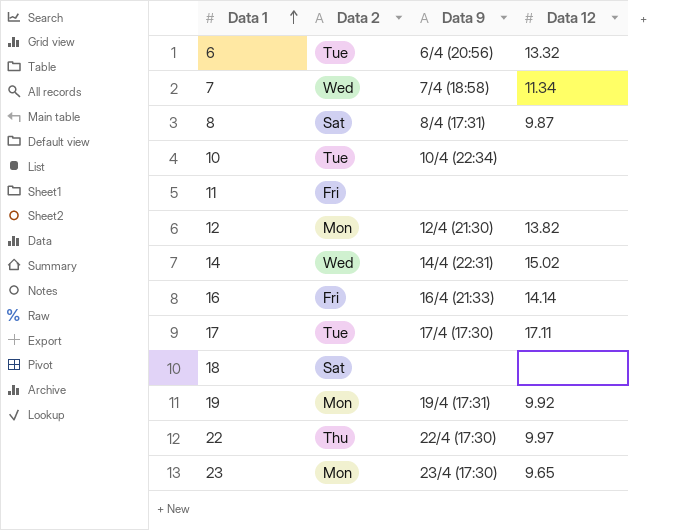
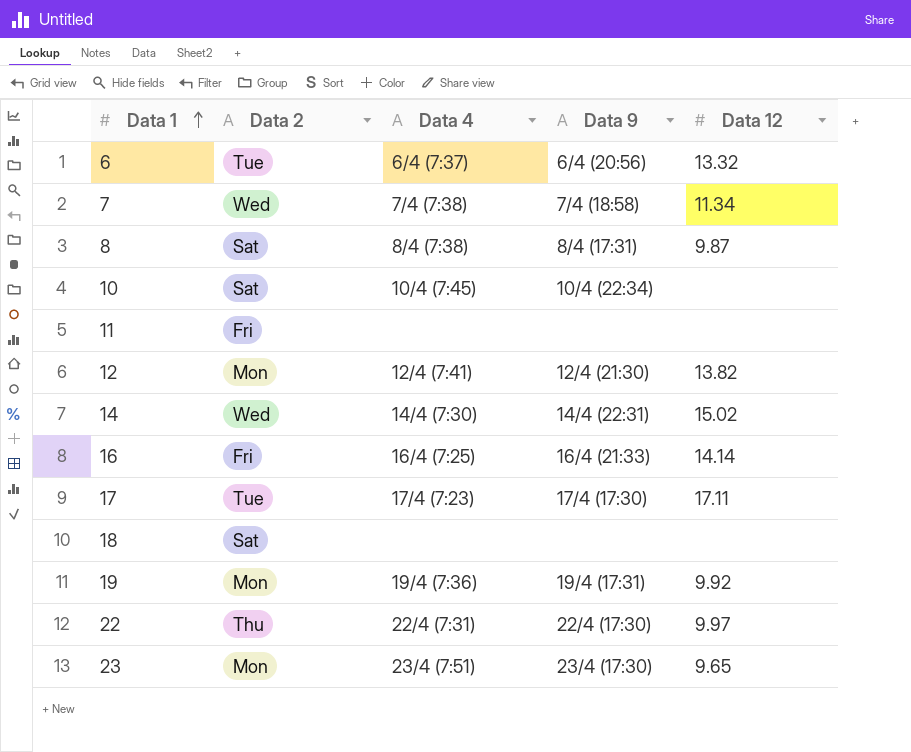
column Data 4 | position: none -> 3
10 | Data 2: Tue -> Sat

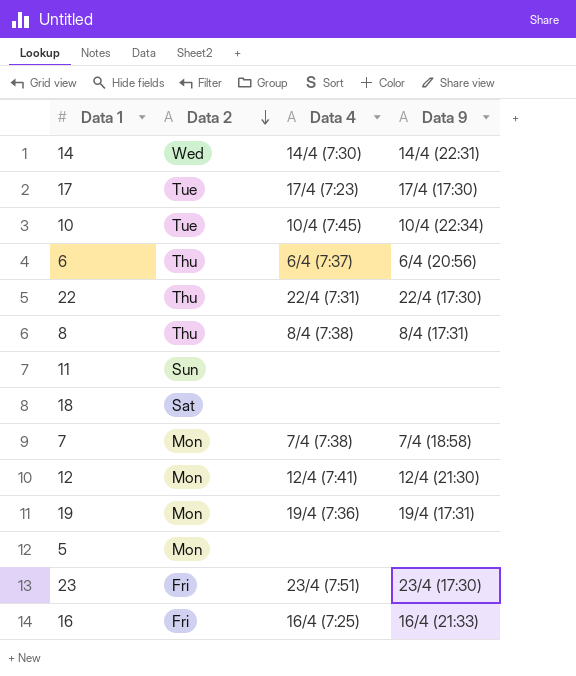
row order: Data 1 ascending -> Data 2 descending
column Data 12 | position: 5 -> none
10 | Data 2: Sat -> Tue
6 | Data 2: Tue -> Thu
8 | Data 2: Sat -> Thu
11 | Data 2: Fri -> Sun
7 | Data 2: Wed -> Mon
row 5: none -> Mon | none | none
23 | Data 2: Mon -> Fri

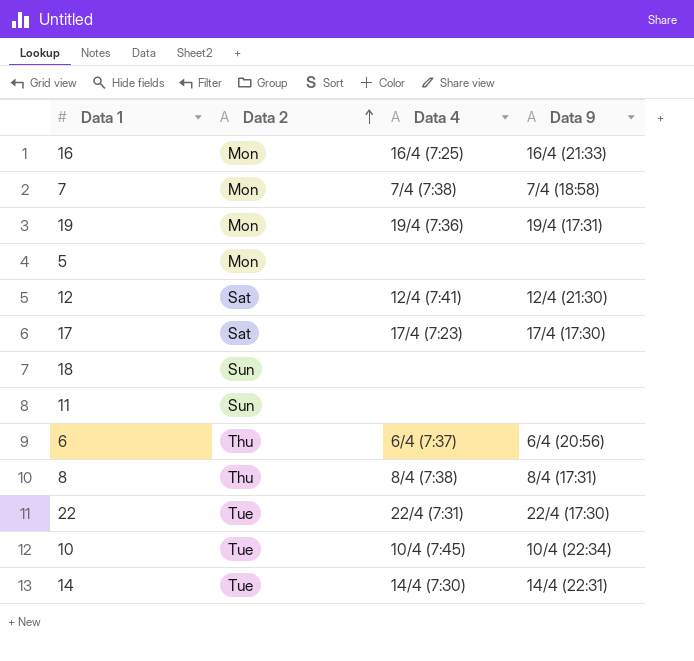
row order: Data 2 descending -> Data 2 ascending
row 23: Fri | 23/4 (7:51) | 23/4 (17:30) -> none
16 | Data 2: Fri -> Mon
12 | Data 2: Mon -> Sat
17 | Data 2: Tue -> Sat
18 | Data 2: Sat -> Sun
22 | Data 2: Thu -> Tue
14 | Data 2: Wed -> Tue

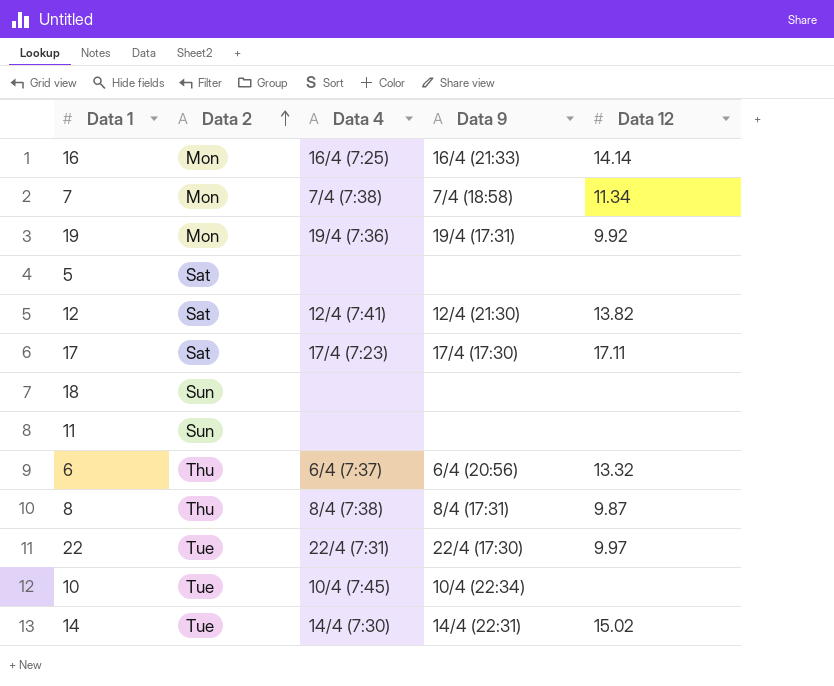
column Data 12 | position: none -> 5
5 | Data 2: Mon -> Sat

